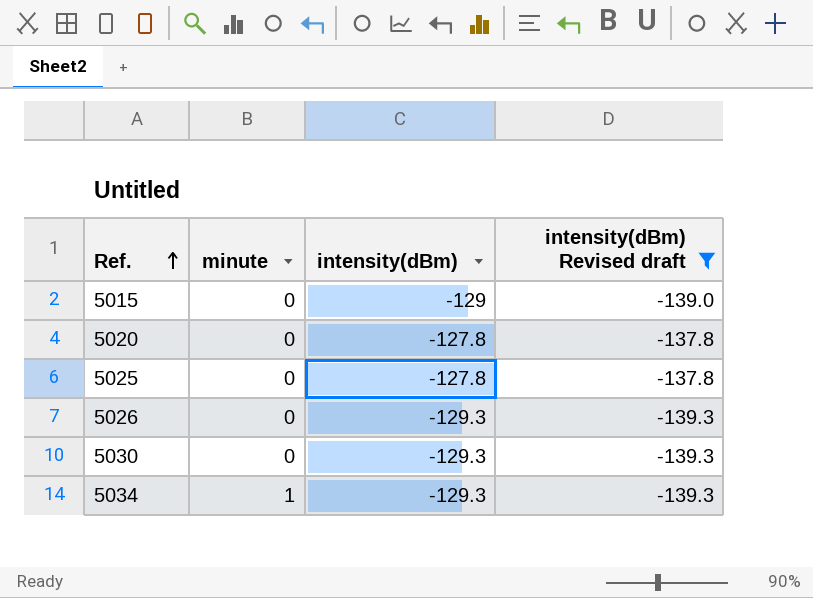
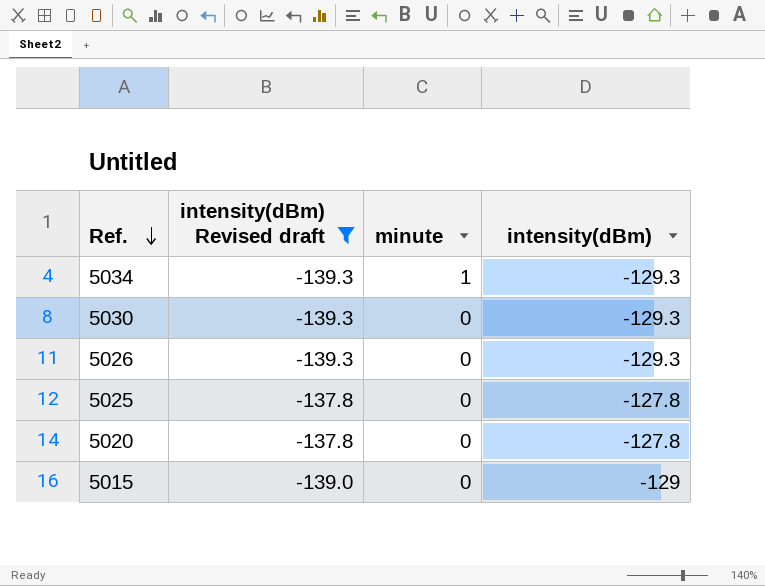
row order: Ref. ascending -> Ref. descending
column intensity(dBm) Revised draft | position: 4 -> 2

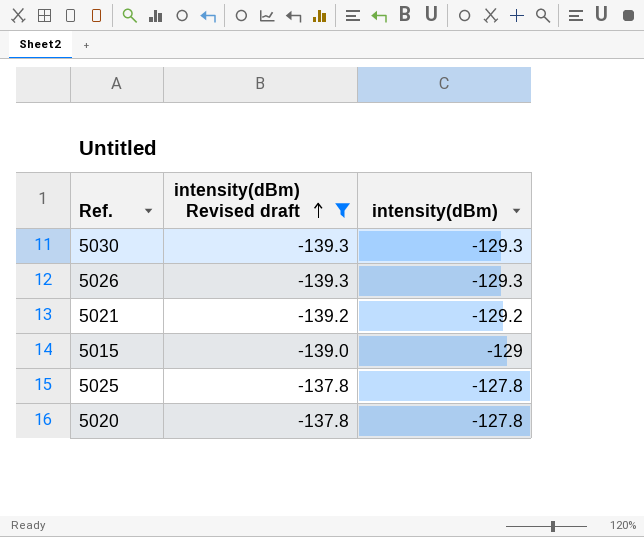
row order: Ref. descending -> intensity(dBm) Revised draft ascending
column minute | position: 3 -> none
row 5034: -139.3 | 1 | -129.3 -> none
row 5021: none -> -139.2 | -129.2

